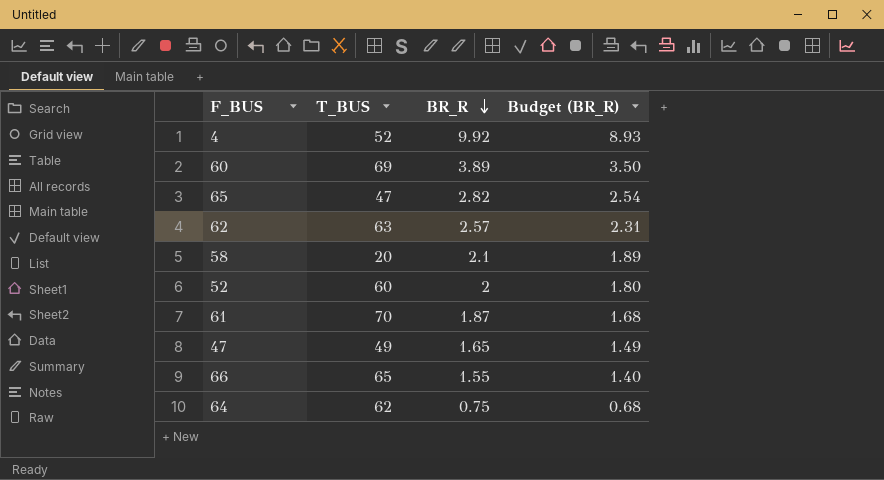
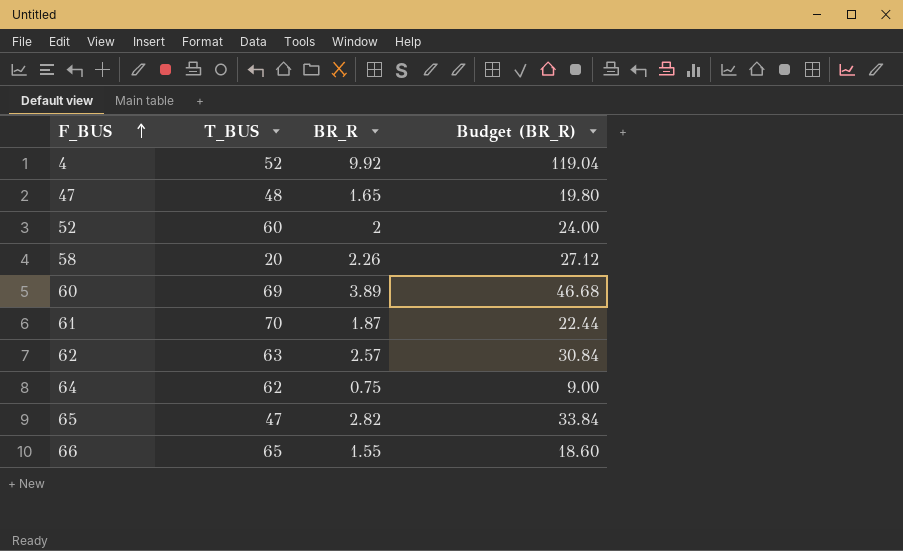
row order: BR_R descending -> F_BUS ascending
column Budget (BR_R) | formula: [BR_R] * 0.9 -> [BR_R] * 12
47 | T_BUS: 49 -> 48
58 | BR_R: 2.1 -> 2.26

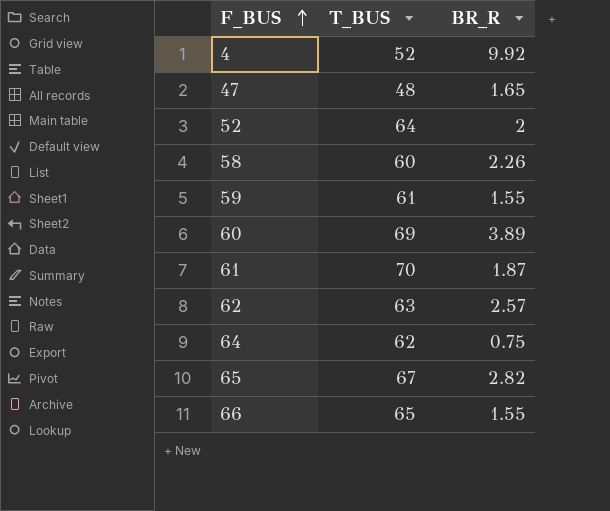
column Budget (BR_R) | formula: [BR_R] * 12 -> none
52 | T_BUS: 60 -> 64
58 | T_BUS: 20 -> 60
row 59: none -> 61 | 1.55
65 | T_BUS: 47 -> 67

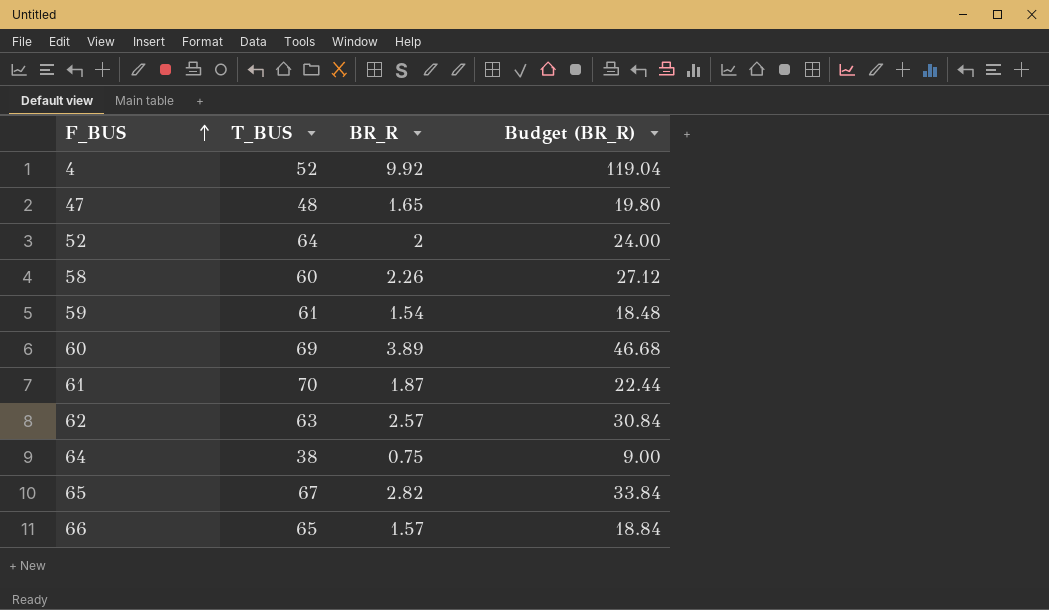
column Budget (BR_R) | formula: none -> [BR_R] * 12
59 | BR_R: 1.55 -> 1.54
64 | T_BUS: 62 -> 38
66 | BR_R: 1.55 -> 1.57

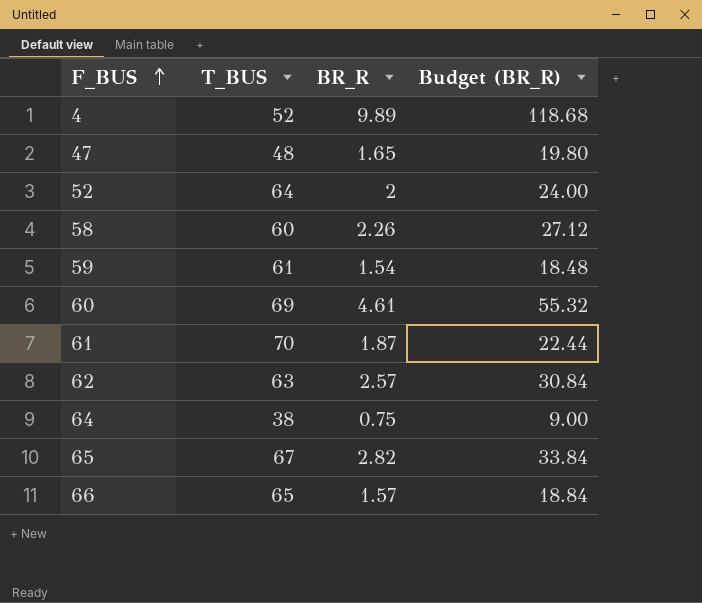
4 | BR_R: 9.92 -> 9.89
4 | Budget (BR_R): 119.04 -> 118.68
60 | BR_R: 3.89 -> 4.61
60 | Budget (BR_R): 46.68 -> 55.32

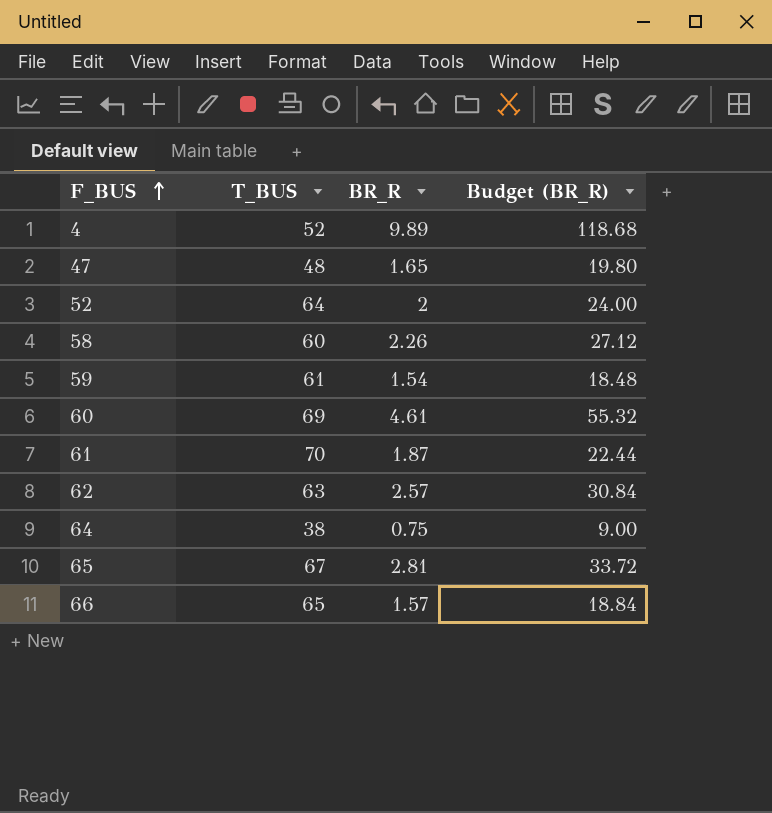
65 | BR_R: 2.82 -> 2.81
65 | Budget (BR_R): 33.84 -> 33.72

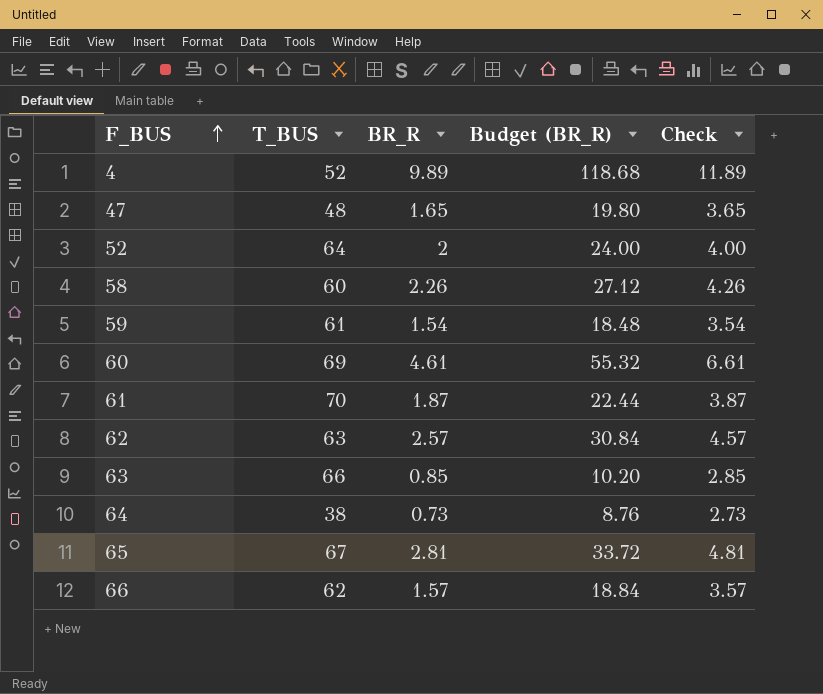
column Check | formula: none -> [BR_R] + 2
row 63: none -> 66 | 0.85 | 10.20 | 2.85
64 | BR_R: 0.75 -> 0.73
64 | Budget (BR_R): 9.00 -> 8.76
66 | T_BUS: 65 -> 62

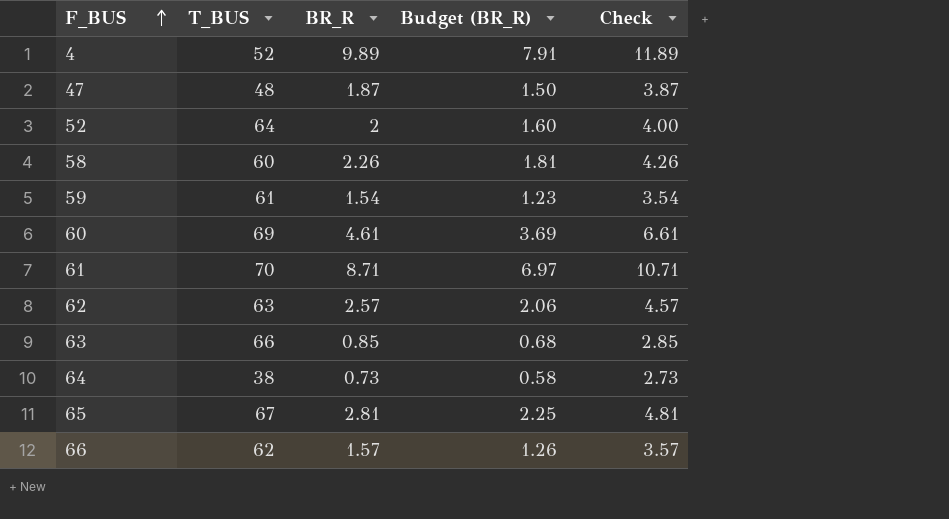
column Budget (BR_R) | formula: [BR_R] * 12 -> [BR_R] * 0.8
47 | BR_R: 1.65 -> 1.87
47 | Check: 3.65 -> 3.87
61 | BR_R: 1.87 -> 8.71
61 | Check: 3.87 -> 10.71

